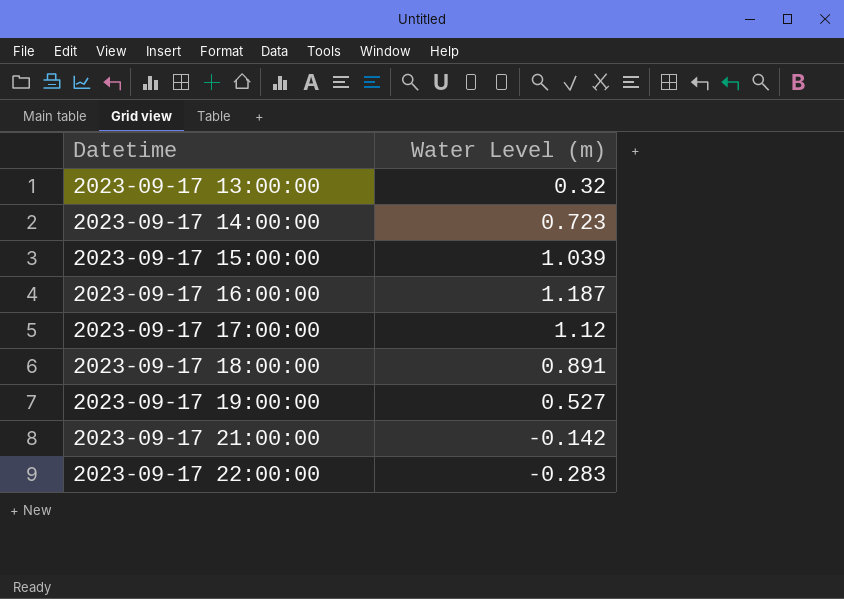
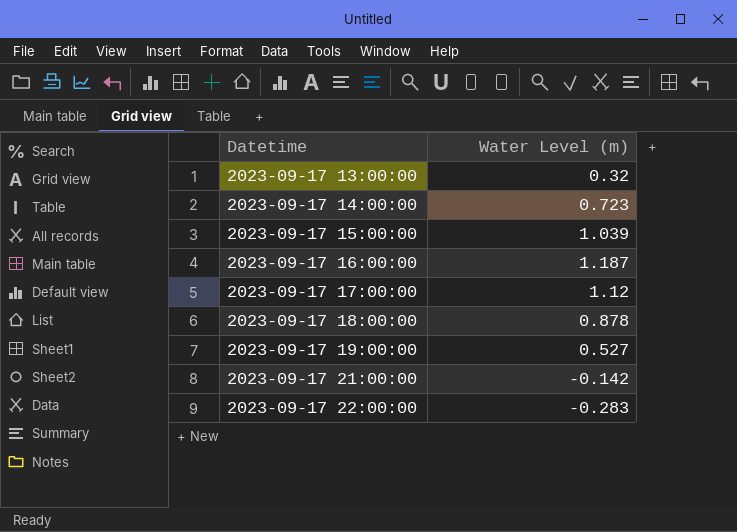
2023-09-17 18:00:00 | Water Level (m): 0.891 -> 0.878

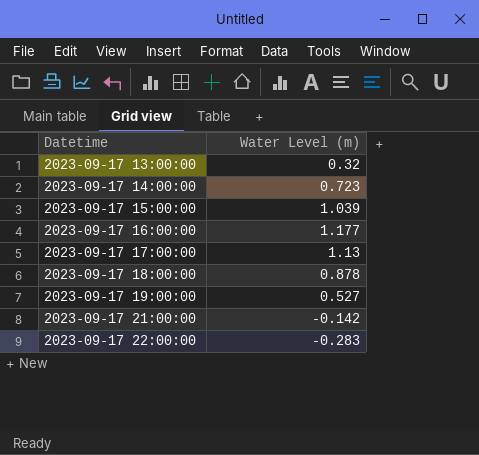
2023-09-17 16:00:00 | Water Level (m): 1.187 -> 1.177
2023-09-17 17:00:00 | Water Level (m): 1.12 -> 1.13

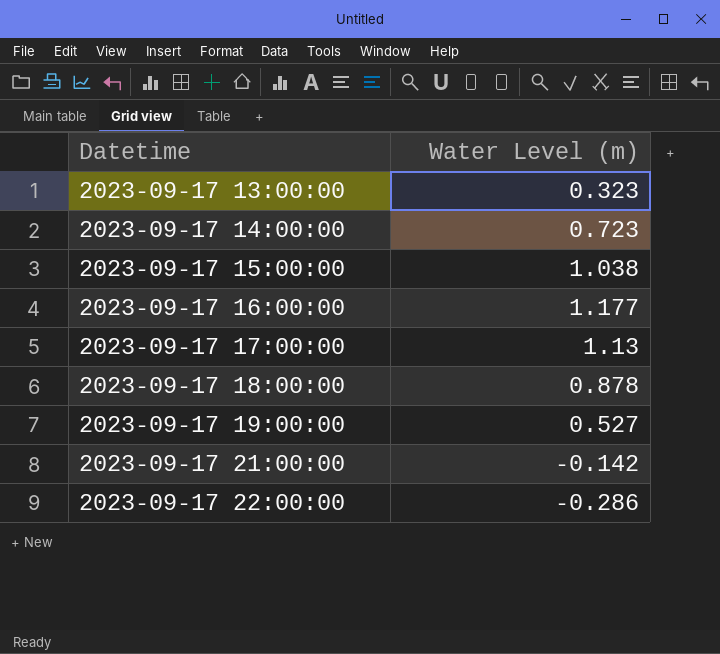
2023-09-17 13:00:00 | Water Level (m): 0.32 -> 0.323
2023-09-17 15:00:00 | Water Level (m): 1.039 -> 1.038
2023-09-17 22:00:00 | Water Level (m): -0.283 -> -0.286

